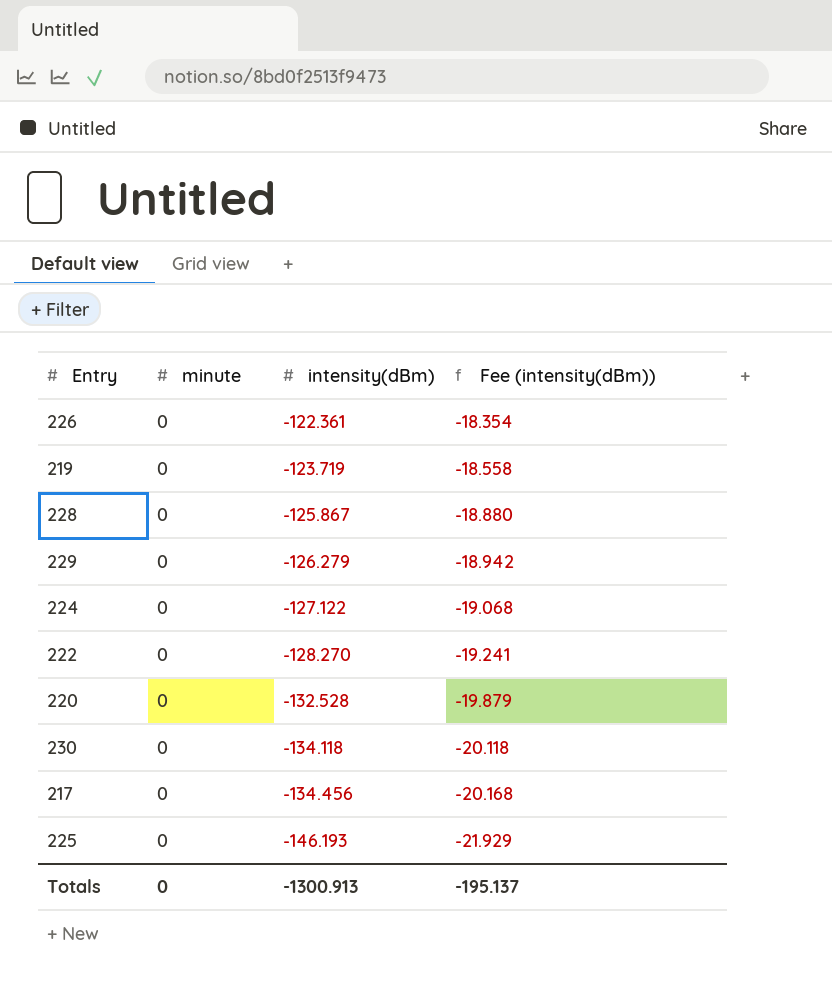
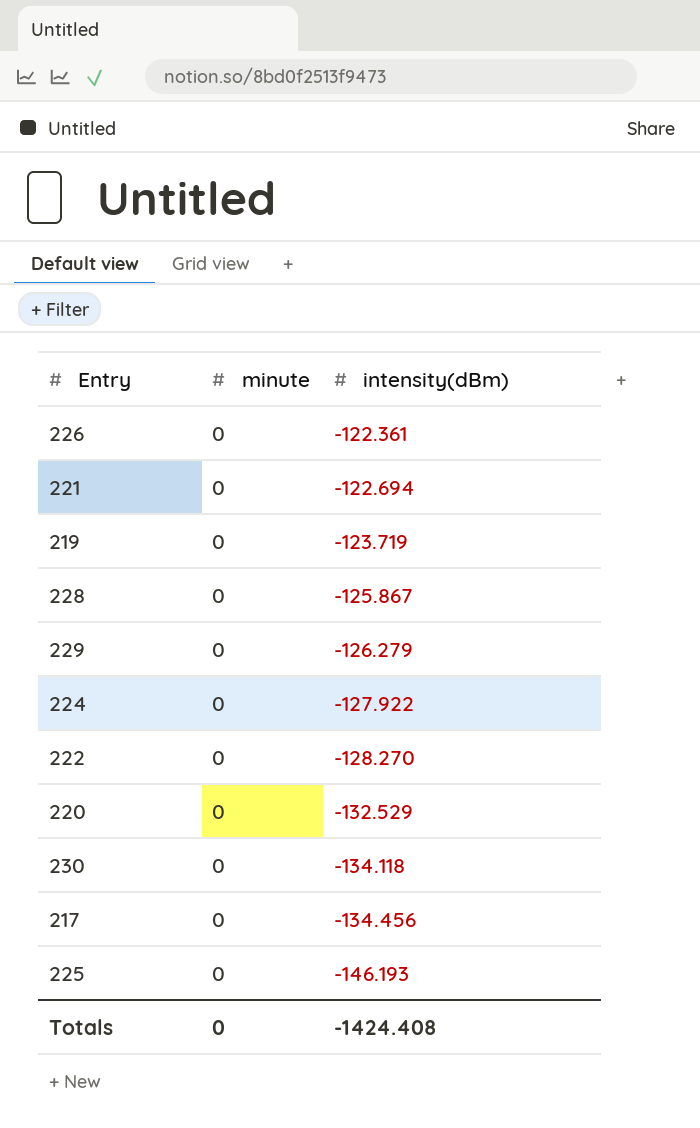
column Fee (intensity(dBm)) | formula: [intensity(dBm)] * 0.15 -> none
row 221: none -> 0 | -122.694
224 | intensity(dBm): -127.122 -> -127.922
220 | intensity(dBm): -132.528 -> -132.529
Totals | intensity(dBm): -1300.913 -> -1424.408

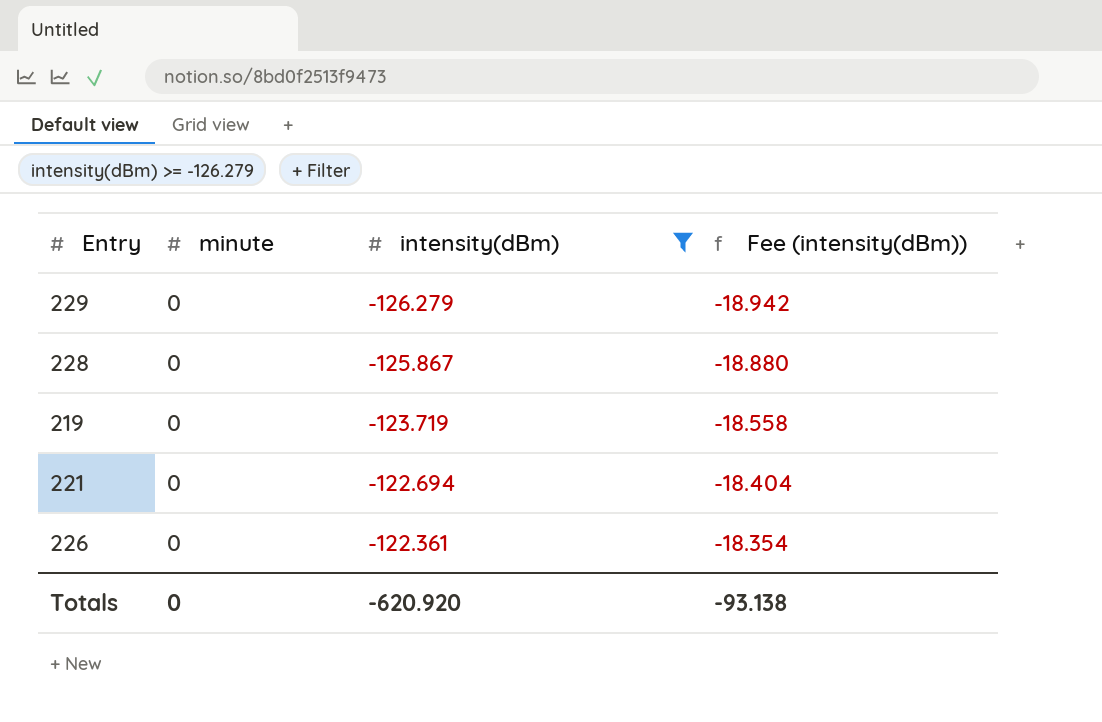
filter: none -> intensity(dBm) >= -126.279
row order: intensity(dBm) descending -> intensity(dBm) ascending
column Fee (intensity(dBm)) | formula: none -> [intensity(dBm)] * 0.15
Totals | intensity(dBm): -1424.408 -> -620.920

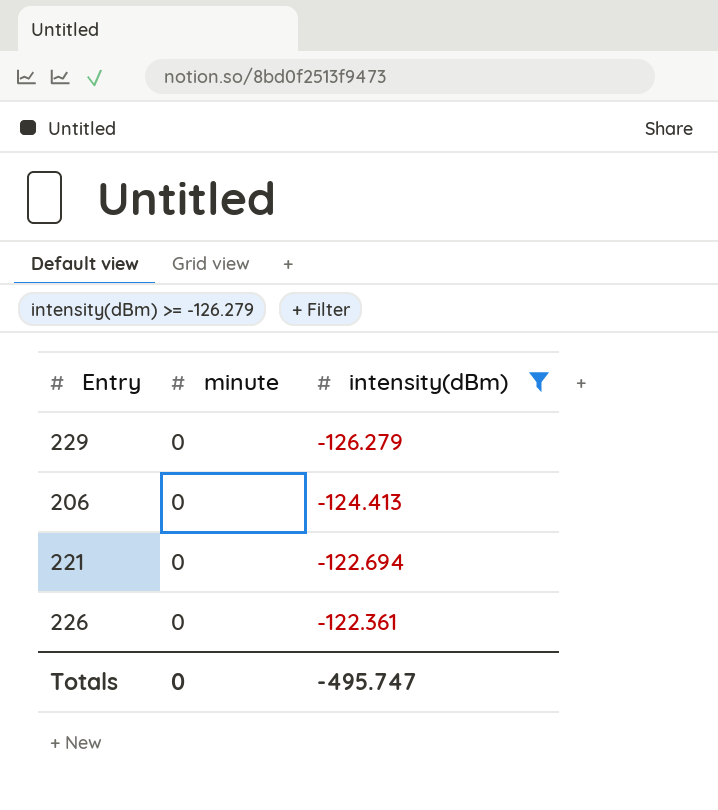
column Fee (intensity(dBm)) | formula: [intensity(dBm)] * 0.15 -> none
row 228: 0 | -125.867 | -18.880 -> none
row 219: 0 | -123.719 | -18.558 -> none
row 206: none -> 0 | -124.413
Totals | intensity(dBm): -620.920 -> -495.747

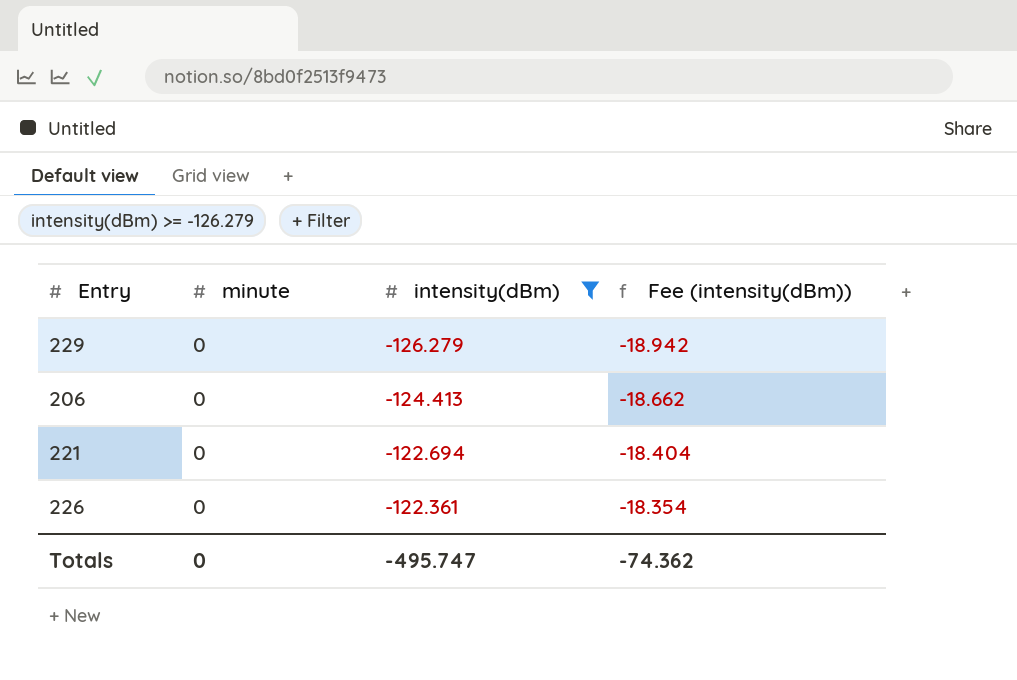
column Fee (intensity(dBm)) | formula: none -> [intensity(dBm)] * 0.15

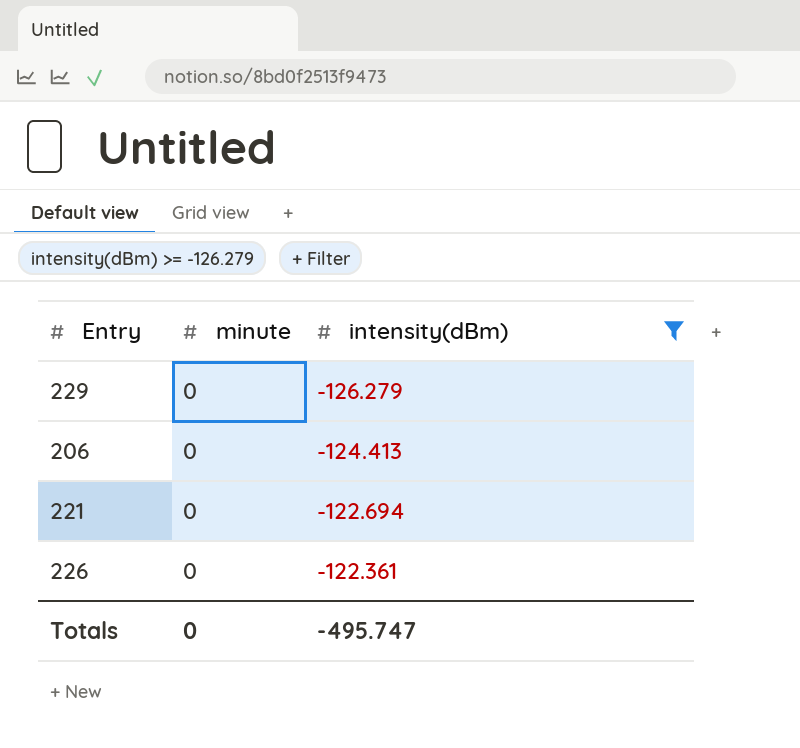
column Fee (intensity(dBm)) | formula: [intensity(dBm)] * 0.15 -> none

